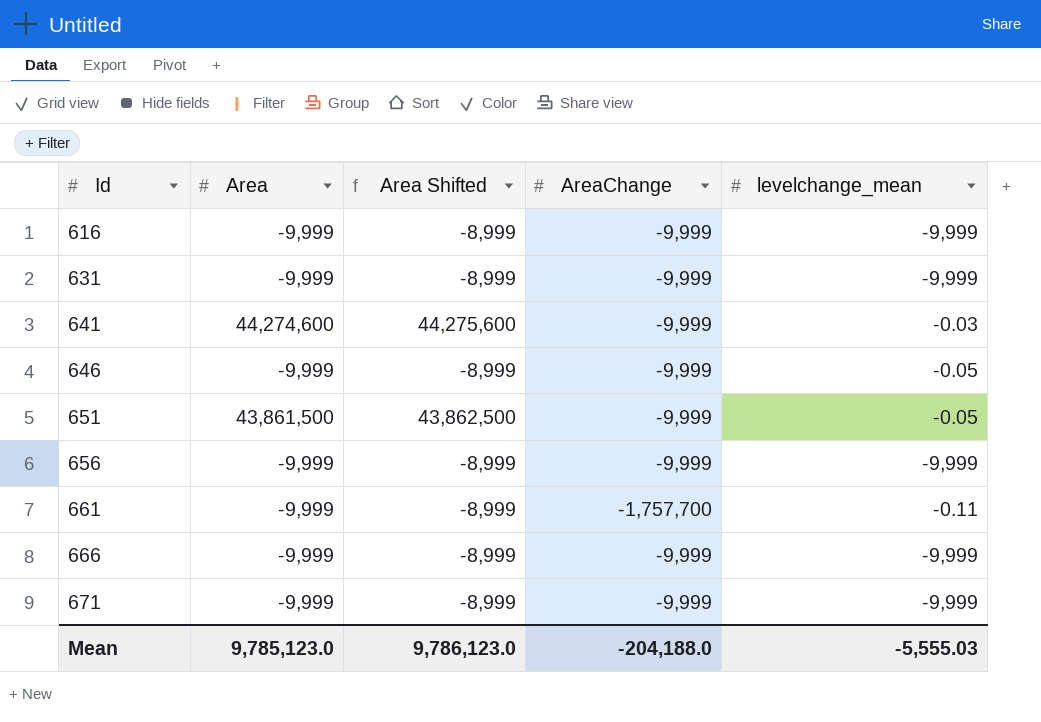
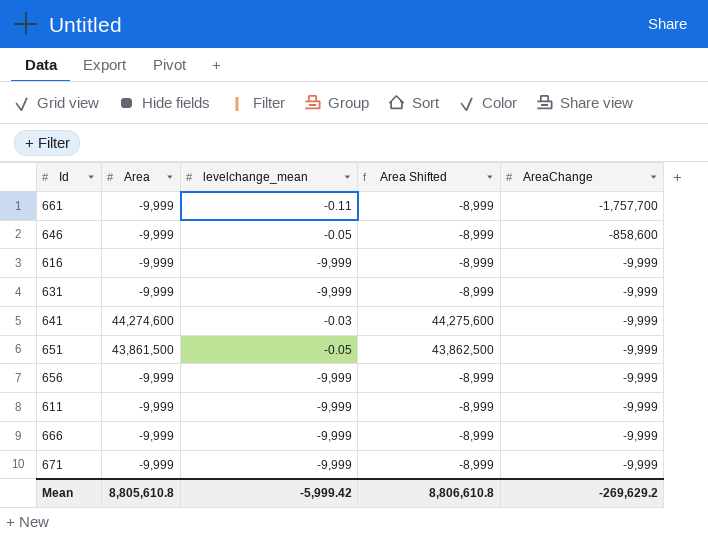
row order: Id ascending -> AreaChange ascending
column levelchange_mean | position: 5 -> 3
646 | AreaChange: -9,999 -> -858,600
row 611: none -> -9,999 | -9,999 | -8,999 | -9,999
Mean | Area: 9,785,123.0 -> 8,805,610.8
Mean | levelchange_mean: -5,555.03 -> -5,999.42
Mean | Area Shifted: 9,786,123.0 -> 8,806,610.8
Mean | AreaChange: -204,188.0 -> -269,629.2

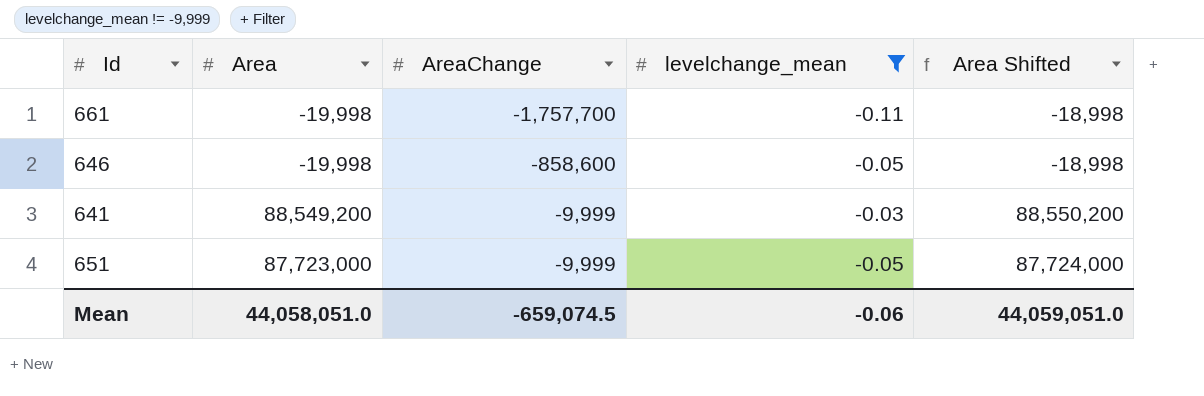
filter: none -> levelchange_mean != -9,999
column AreaChange | position: 5 -> 3
661 | Area: -9,999 -> -19,998
661 | Area Shifted: -8,999 -> -18,998
646 | Area: -9,999 -> -19,998
646 | Area Shifted: -8,999 -> -18,998
641 | Area: 44,274,600 -> 88,549,200
641 | Area Shifted: 44,275,600 -> 88,550,200
651 | Area: 43,861,500 -> 87,723,000
651 | Area Shifted: 43,862,500 -> 87,724,000
Mean | Area: 8,805,610.8 -> 44,058,051.0
Mean | AreaChange: -269,629.2 -> -659,074.5
Mean | levelchange_mean: -5,999.42 -> -0.06
Mean | Area Shifted: 8,806,610.8 -> 44,059,051.0

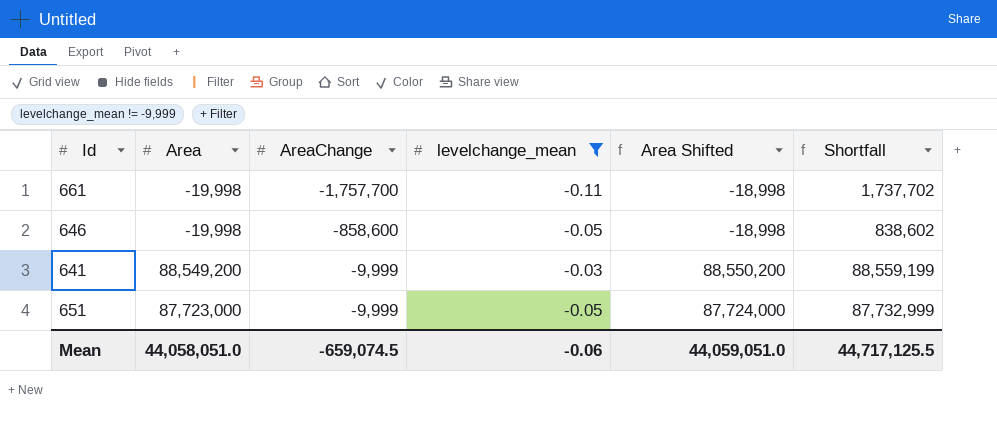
column Shortfall | formula: none -> [Area] - [AreaChange]

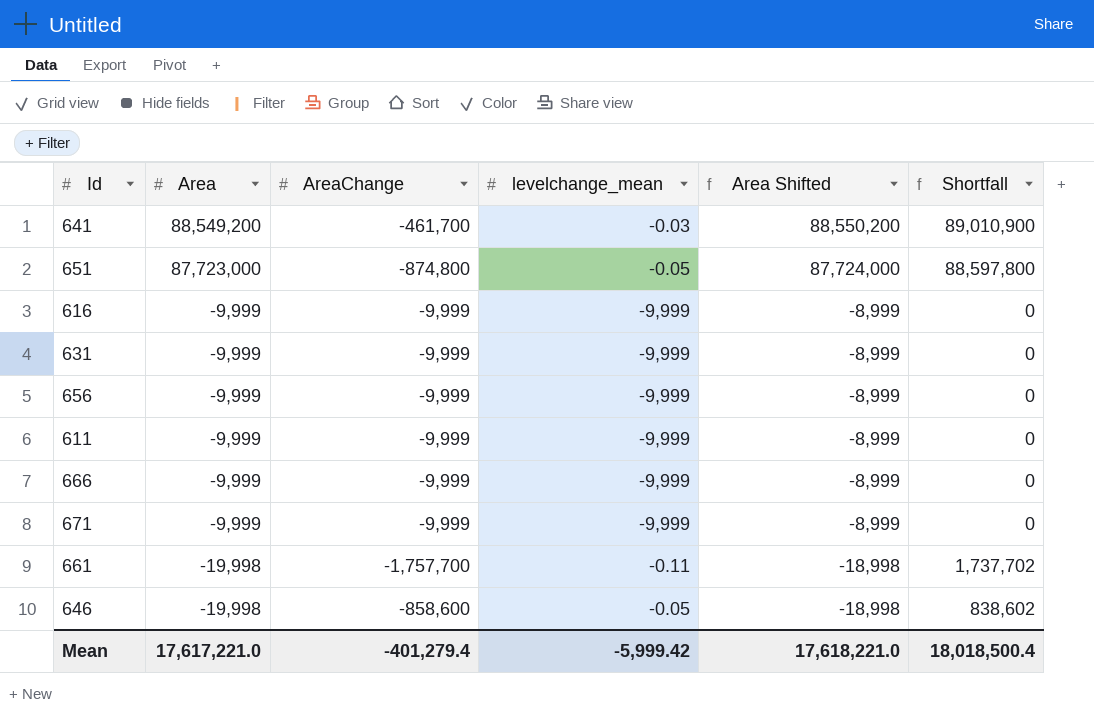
filter: levelchange_mean != -9,999 -> none
row order: AreaChange ascending -> Area descending
641 | AreaChange: -9,999 -> -461,700
641 | Shortfall: 88,559,199 -> 89,010,900
651 | AreaChange: -9,999 -> -874,800
651 | Shortfall: 87,732,999 -> 88,597,800
Mean | Area: 44,058,051.0 -> 17,617,221.0
Mean | AreaChange: -659,074.5 -> -401,279.4
Mean | levelchange_mean: -0.06 -> -5,999.42
Mean | Area Shifted: 44,059,051.0 -> 17,618,221.0
Mean | Shortfall: 44,717,125.5 -> 18,018,500.4

